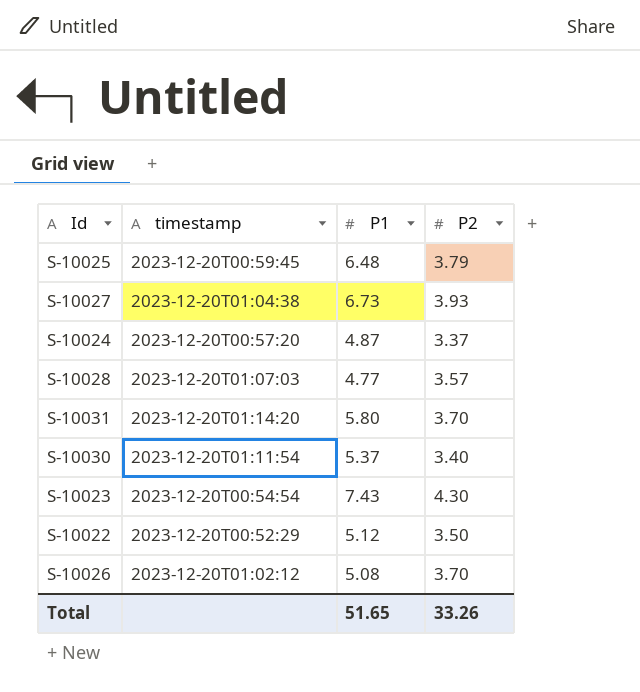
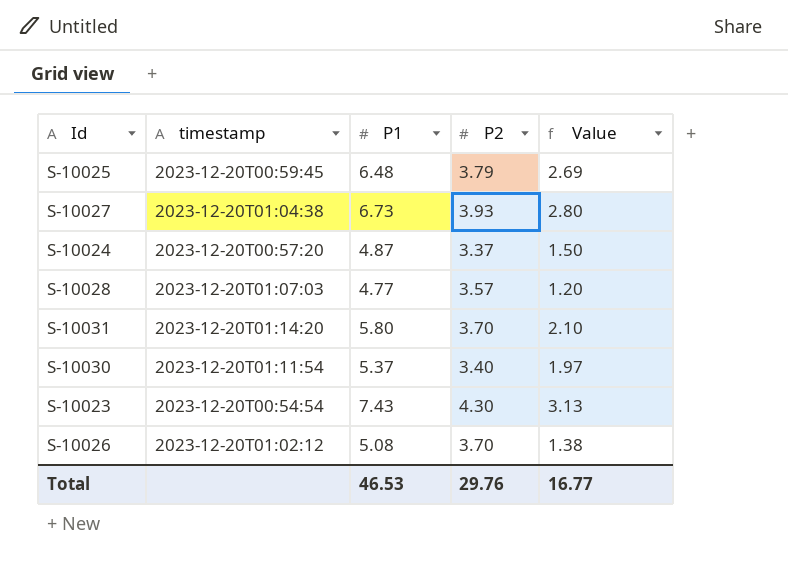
column Value | formula: none -> [P1] - [P2]
row S-10022: 2023-12-20T00:52:29 | 5.12 | 3.50 -> none
Total | P1: 51.65 -> 46.53
Total | P2: 33.26 -> 29.76

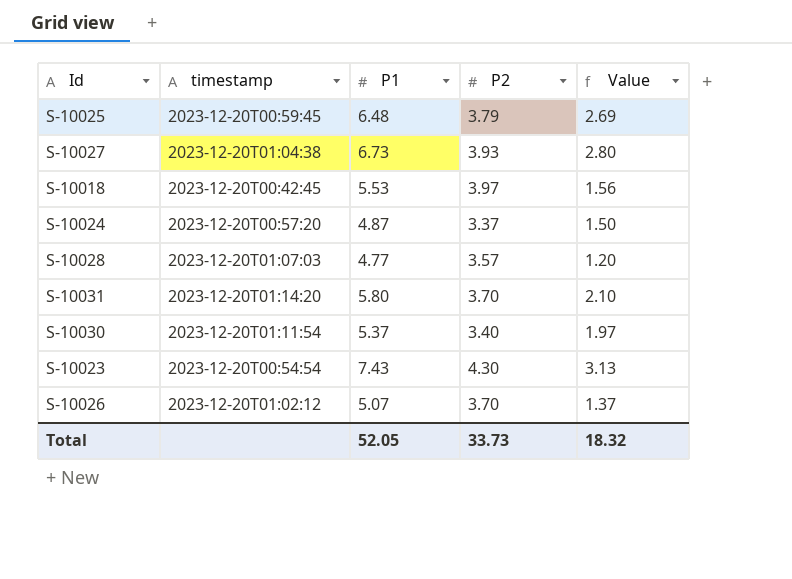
row S-10018: none -> 2023-12-20T00:42:45 | 5.53 | 3.97 | 1.56
S-10026 | P1: 5.08 -> 5.07
S-10026 | Value: 1.38 -> 1.37
Total | P1: 46.53 -> 52.05
Total | P2: 29.76 -> 33.73
Total | Value: 16.77 -> 18.32

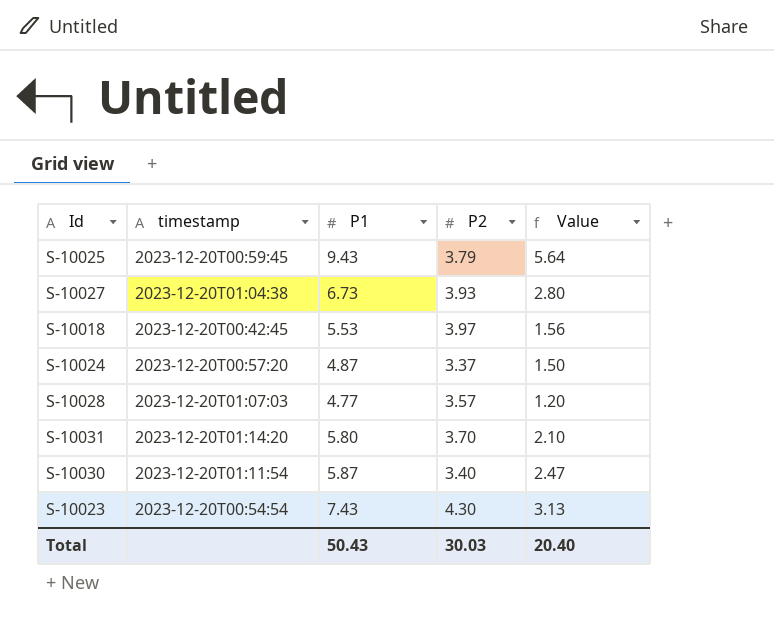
row S-10026: 2023-12-20T01:02:12 | 5.07 | 3.70 | 1.37 -> none
S-10025 | P1: 6.48 -> 9.43
S-10025 | Value: 2.69 -> 5.64
S-10030 | P1: 5.37 -> 5.87
S-10030 | Value: 1.97 -> 2.47
Total | P1: 52.05 -> 50.43
Total | P2: 33.73 -> 30.03
Total | Value: 18.32 -> 20.40

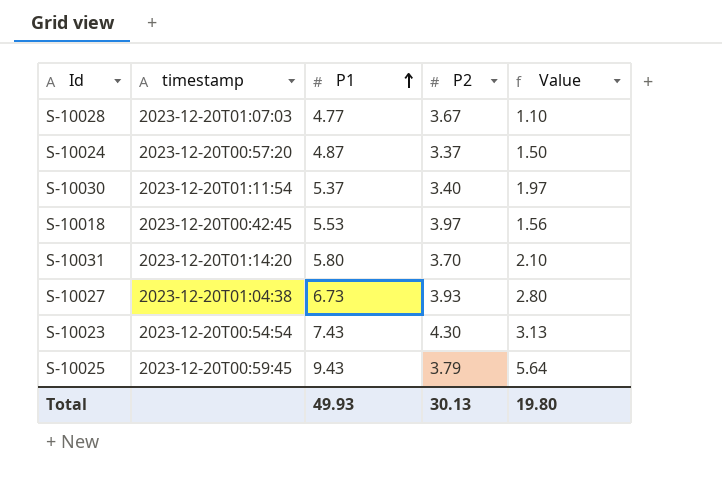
row order: none -> P1 ascending
S-10028 | P2: 3.57 -> 3.67
S-10028 | Value: 1.20 -> 1.10
S-10030 | P1: 5.87 -> 5.37
S-10030 | Value: 2.47 -> 1.97
Total | P1: 50.43 -> 49.93
Total | P2: 30.03 -> 30.13
Total | Value: 20.40 -> 19.80

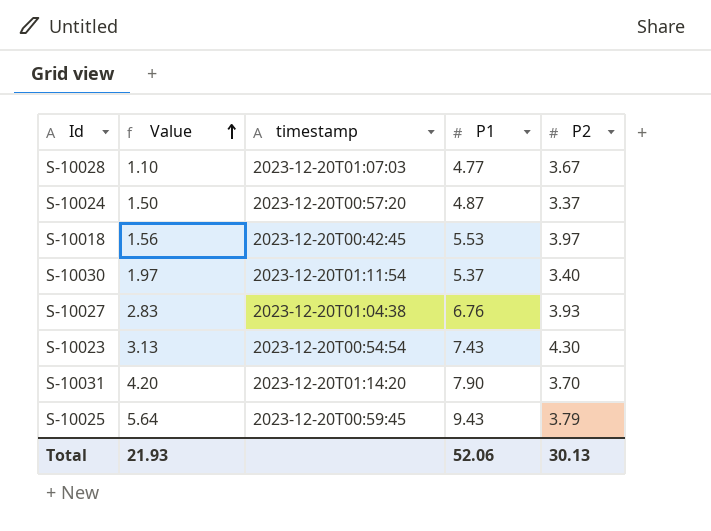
row order: P1 ascending -> Value ascending
column Value | position: 5 -> 2
S-10027 | Value: 2.80 -> 2.83
S-10027 | P1: 6.73 -> 6.76
S-10031 | Value: 2.10 -> 4.20
S-10031 | P1: 5.80 -> 7.90
Total | Value: 19.80 -> 21.93
Total | P1: 49.93 -> 52.06

